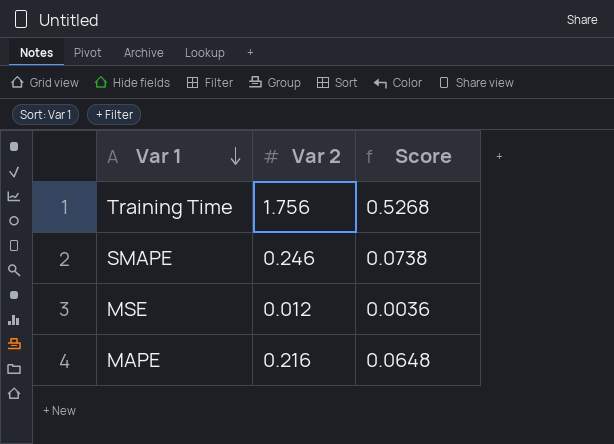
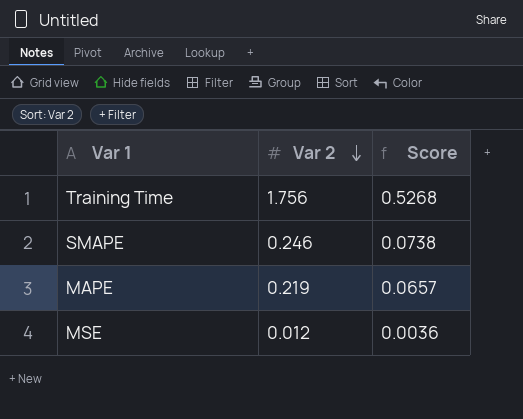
row order: Var 1 descending -> Var 2 descending
MAPE | Var 2: 0.216 -> 0.219
MAPE | Score: 0.0648 -> 0.0657

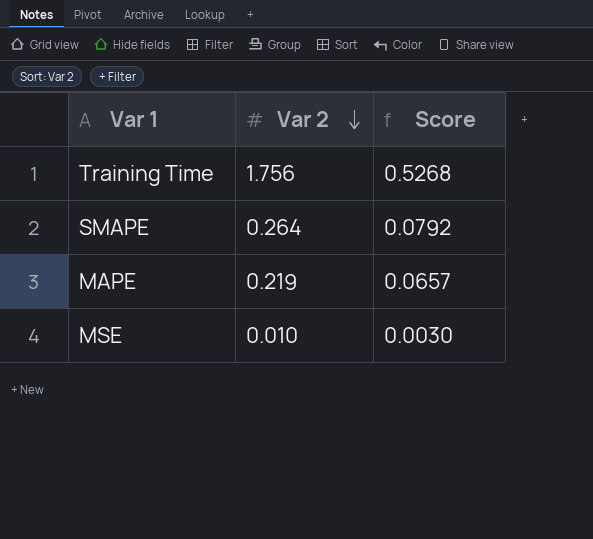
SMAPE | Var 2: 0.246 -> 0.264
SMAPE | Score: 0.0738 -> 0.0792
MSE | Var 2: 0.012 -> 0.010
MSE | Score: 0.0036 -> 0.0030

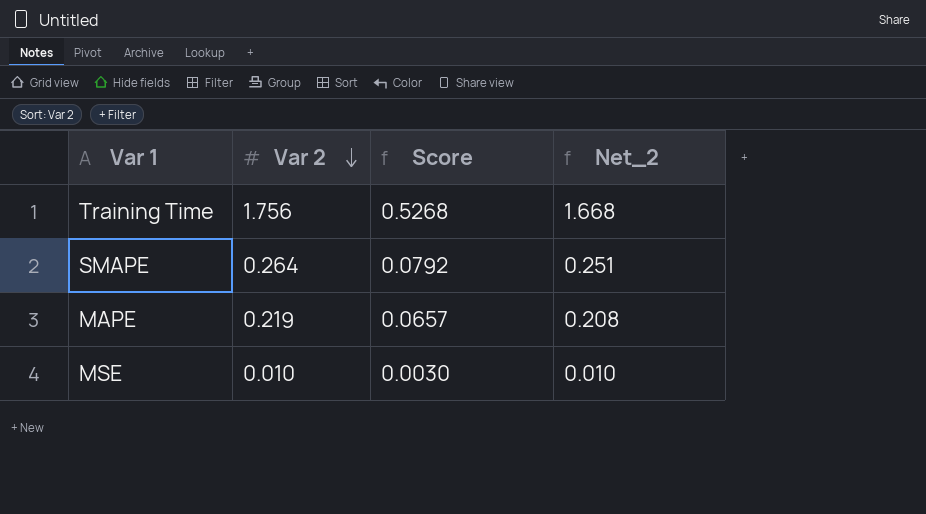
column Net_2 | formula: none -> [Var 2] * 0.95

